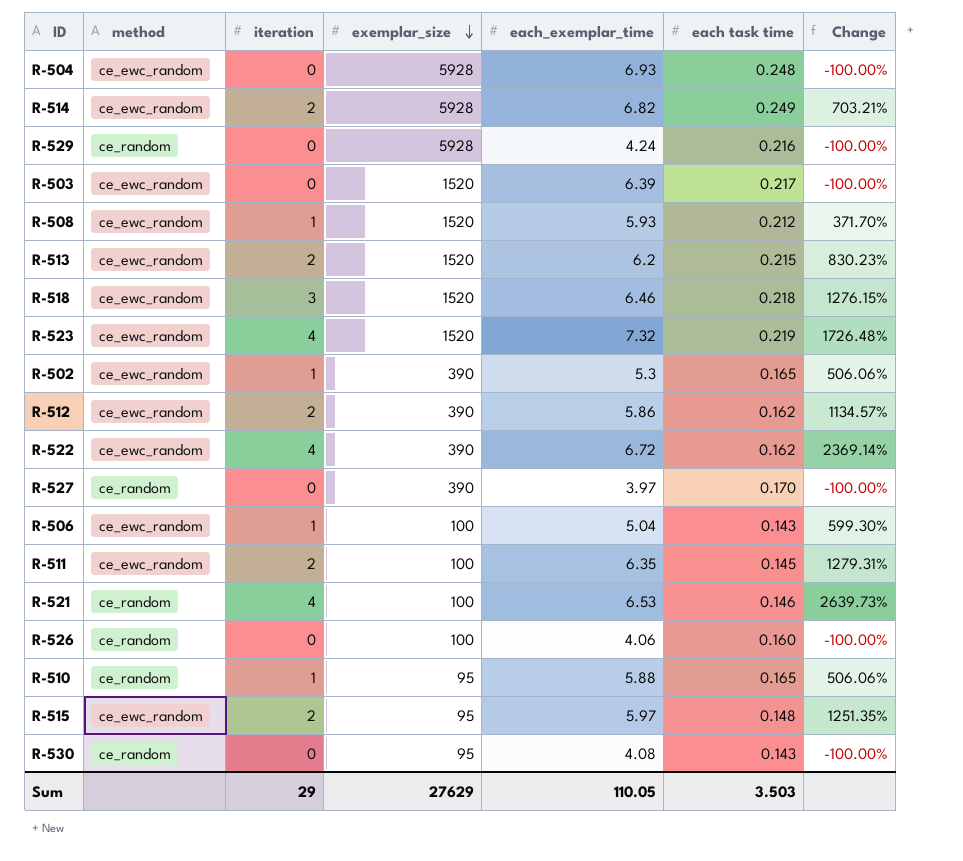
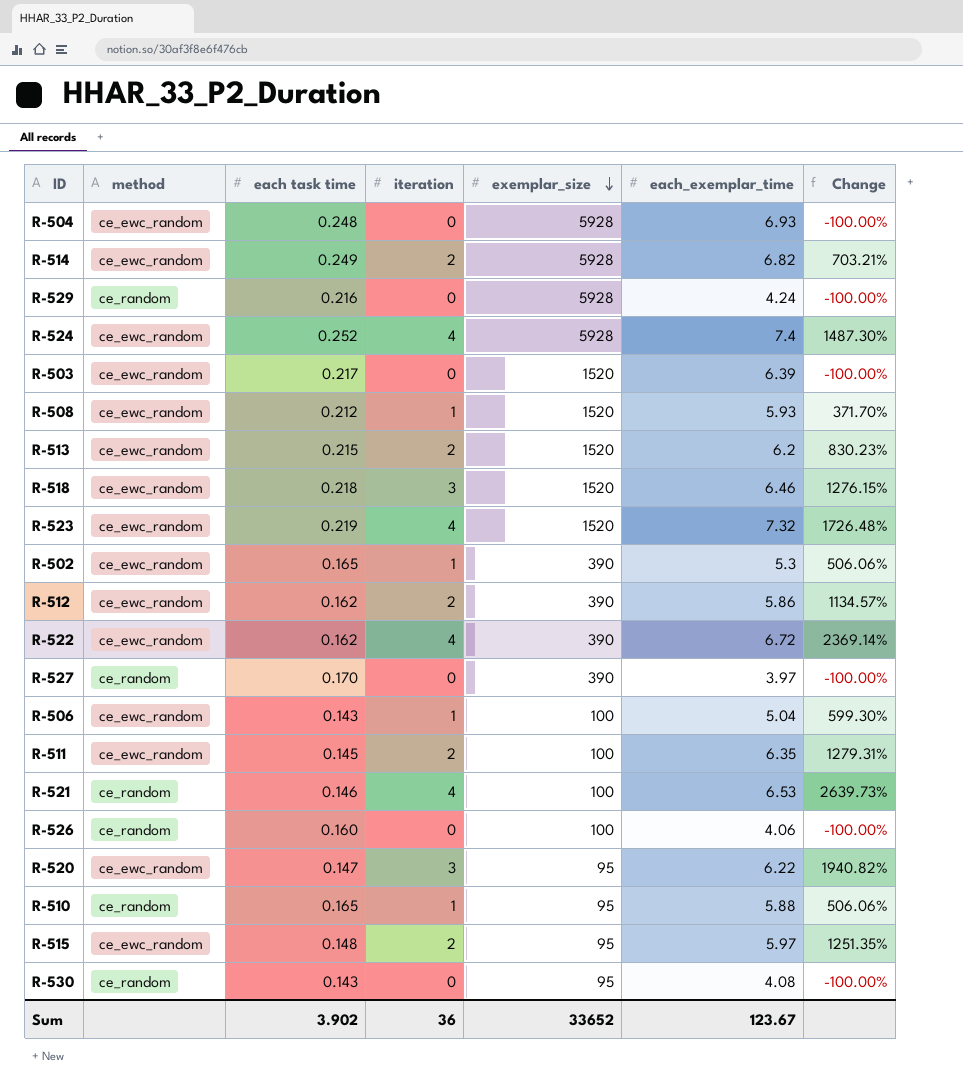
column each task time | position: 6 -> 3
row R-524: none -> ce_ewc_random | 0.252 | 4 | 5928 | 7.4 | 1487.30%
row R-520: none -> ce_ewc_random | 0.147 | 3 | 95 | 6.22 | 1940.82%
Sum | each task time: 3.503 -> 3.902
Sum | iteration: 29 -> 36
Sum | exemplar_size: 27629 -> 33652
Sum | each_exemplar_time: 110.05 -> 123.67

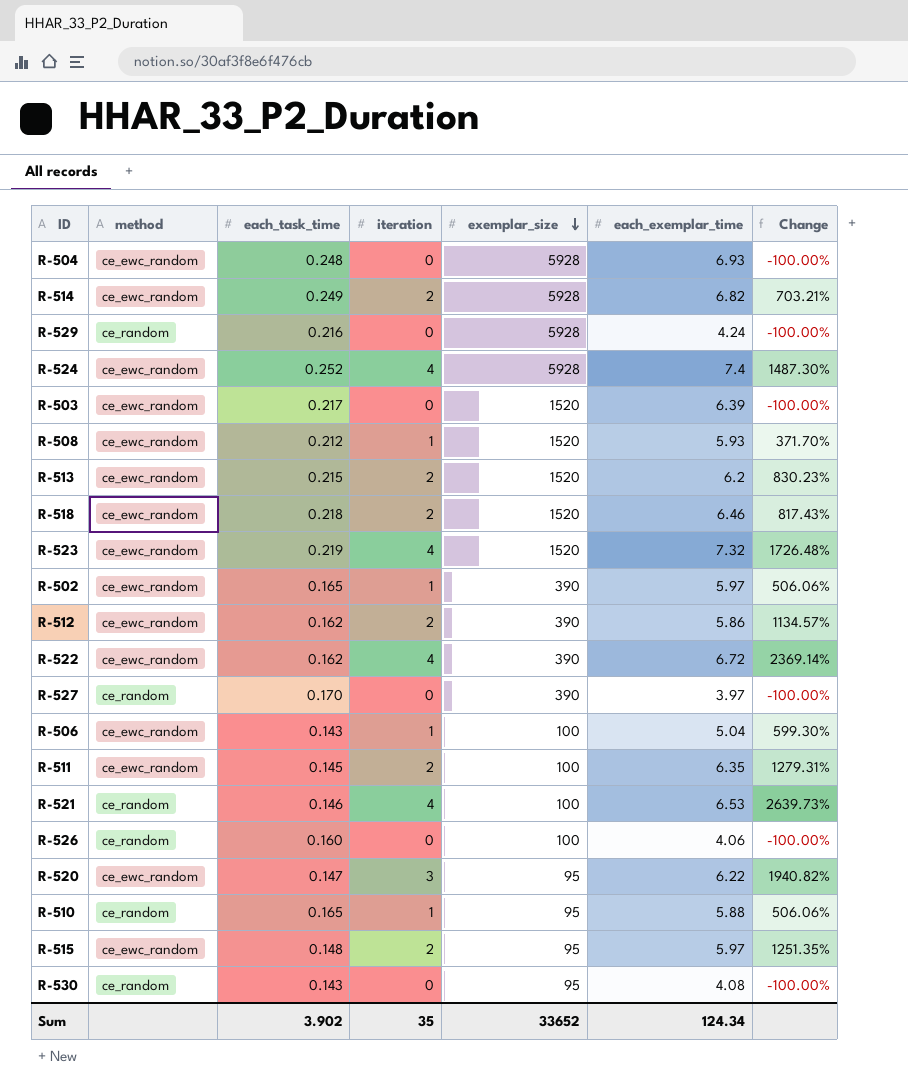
column name: each task time -> each_task_time
R-518 | iteration: 3 -> 2
R-518 | Change: 1276.15% -> 817.43%
R-502 | each_exemplar_time: 5.3 -> 5.97
Sum | iteration: 36 -> 35
Sum | each_exemplar_time: 123.67 -> 124.34

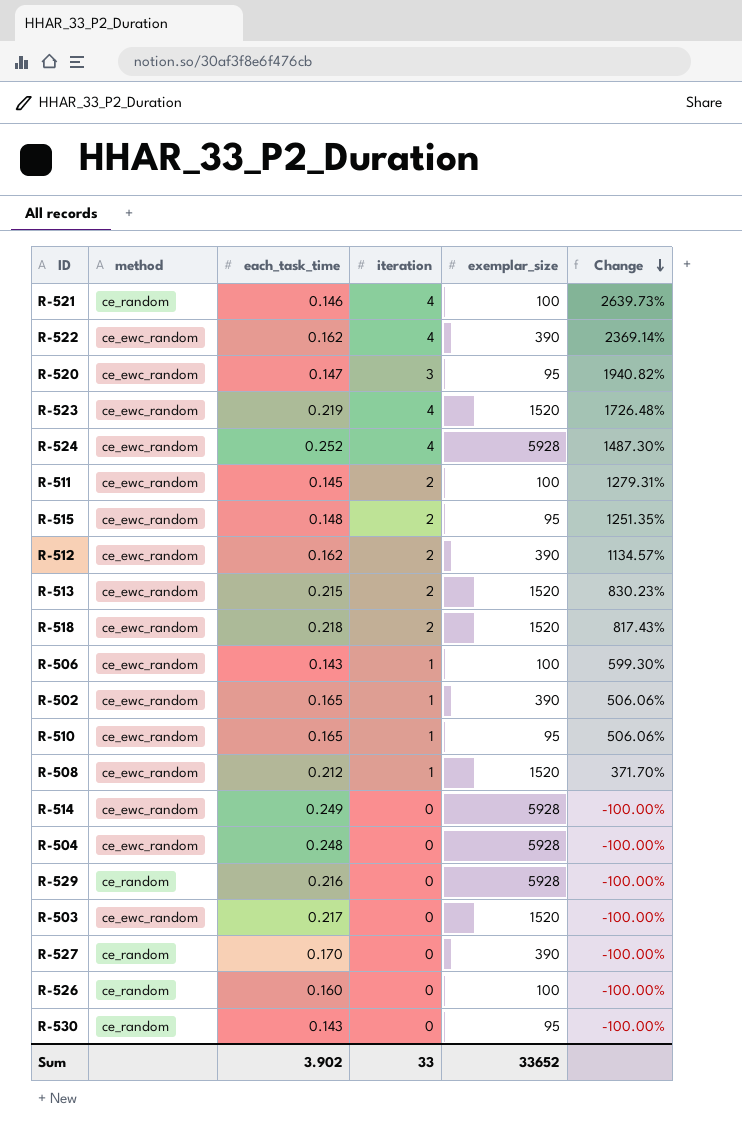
row order: exemplar_size descending -> Change descending
column each_exemplar_time | position: 6 -> none
R-510 | method: ce_random -> ce_ewc_random
R-514 | iteration: 2 -> 0
R-514 | Change: 703.21% -> -100.00%
Sum | iteration: 35 -> 33

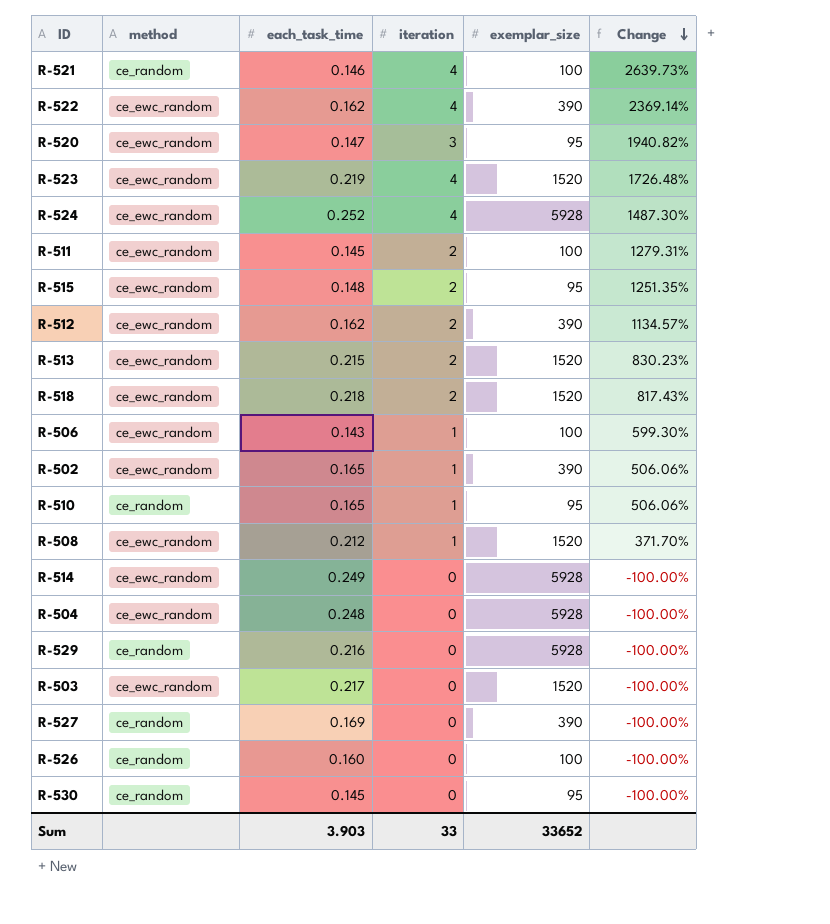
R-510 | method: ce_ewc_random -> ce_random
R-527 | each_task_time: 0.170 -> 0.169
R-530 | each_task_time: 0.143 -> 0.145
Sum | each_task_time: 3.902 -> 3.903

